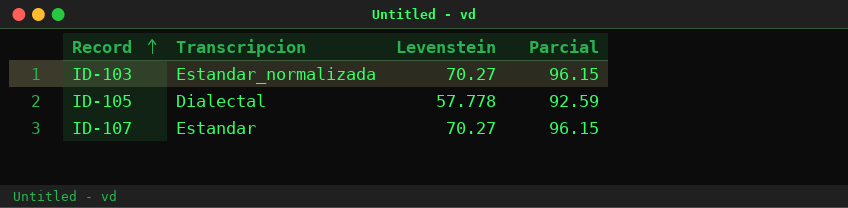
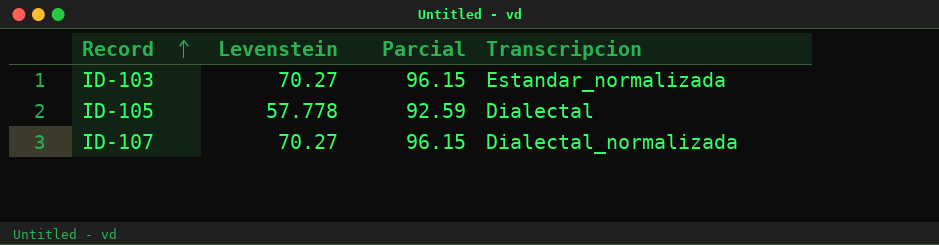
column Transcripcion | position: 2 -> 4
ID-107 | Transcripcion: Estandar -> Dialectal_normalizada

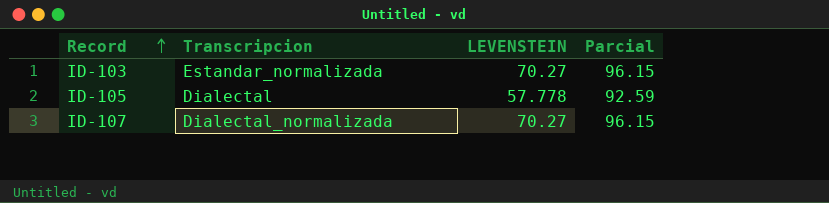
column Transcripcion | position: 4 -> 2
column name: Levenstein -> LEVENSTEIN

